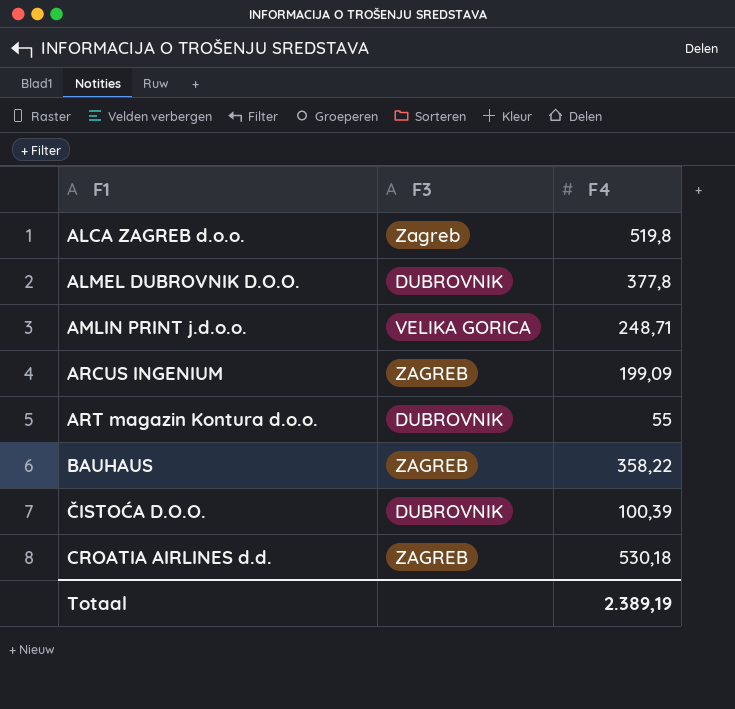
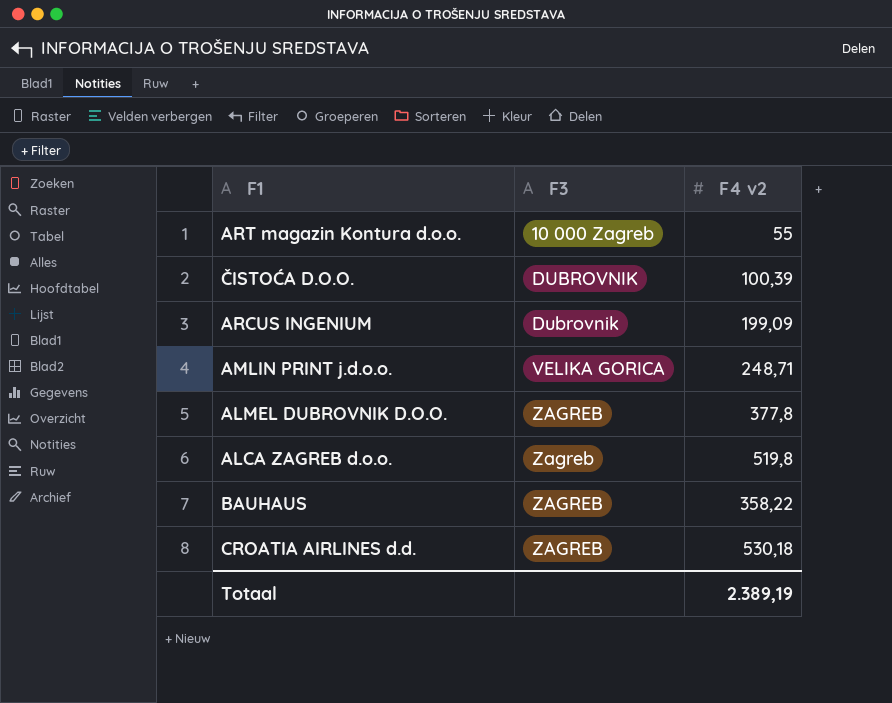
row order: F1 ascending -> F3 ascending
column name: F4 -> F4 v2
ART magazin Kontura d.o.o. | F3: DUBROVNIK -> 10 000 Zagreb
ARCUS INGENIUM | F3: ZAGREB -> Dubrovnik
ALMEL DUBROVNIK D.O.O. | F3: DUBROVNIK -> ZAGREB

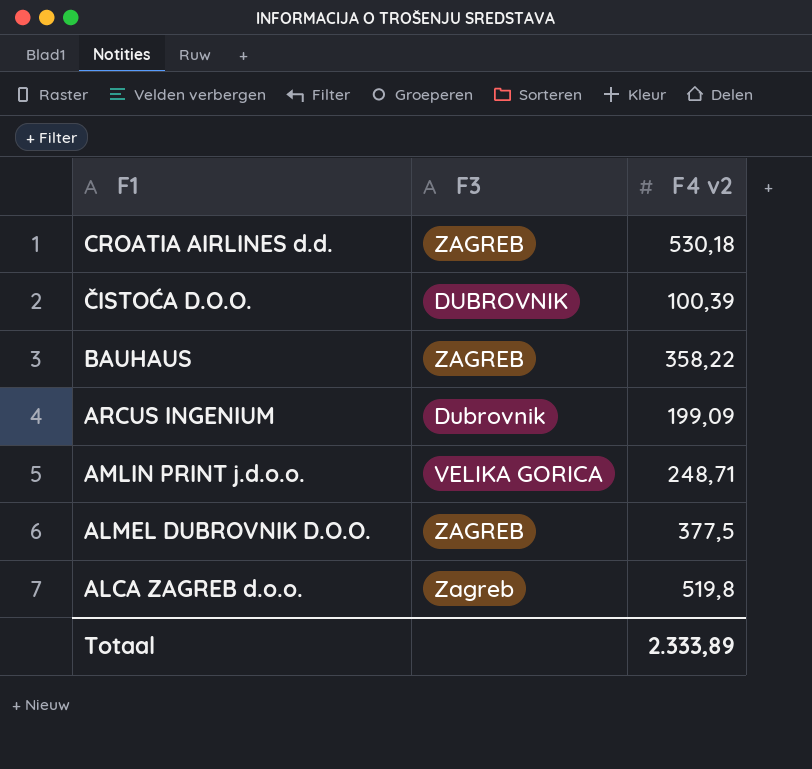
row order: F3 ascending -> F1 descending
row ART magazin Kontura d.o.o.: 10 000 Zagreb | 55 -> none
ALMEL DUBROVNIK D.O.O. | F4 v2: 377,8 -> 377,5
Totaal | F4 v2: 2.389,19 -> 2.333,89

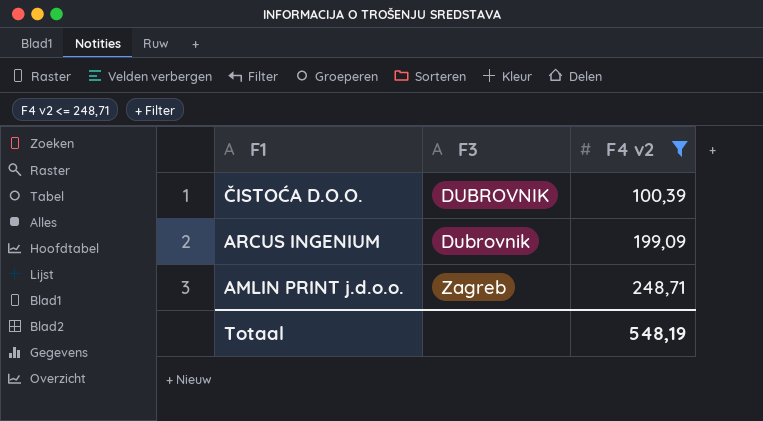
filter: none -> F4 v2 <= 248,71
AMLIN PRINT j.d.o.o. | F3: VELIKA GORICA -> Zagreb
Totaal | F4 v2: 2.333,89 -> 548,19

